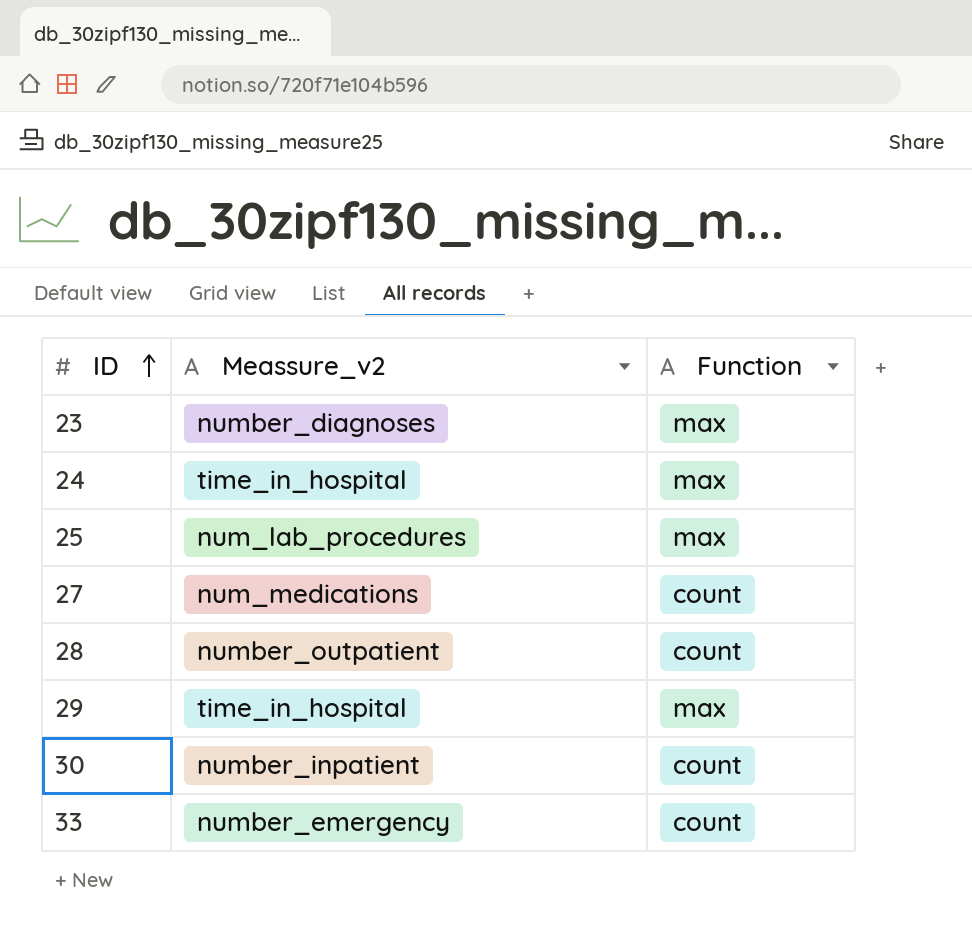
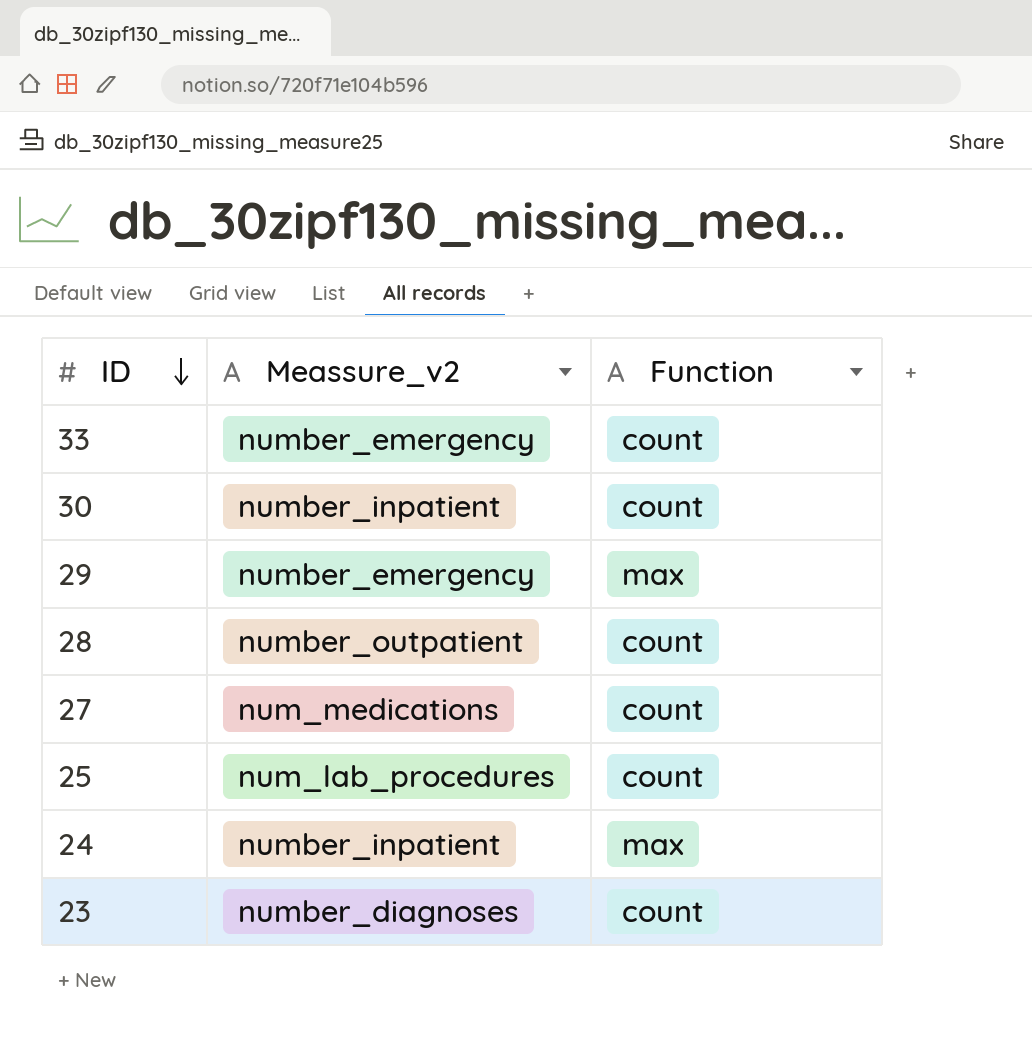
row order: ID ascending -> ID descending
29 | Meassure_v2: time_in_hospital -> number_emergency
25 | Function: max -> count
24 | Meassure_v2: time_in_hospital -> number_inpatient
23 | Function: max -> count

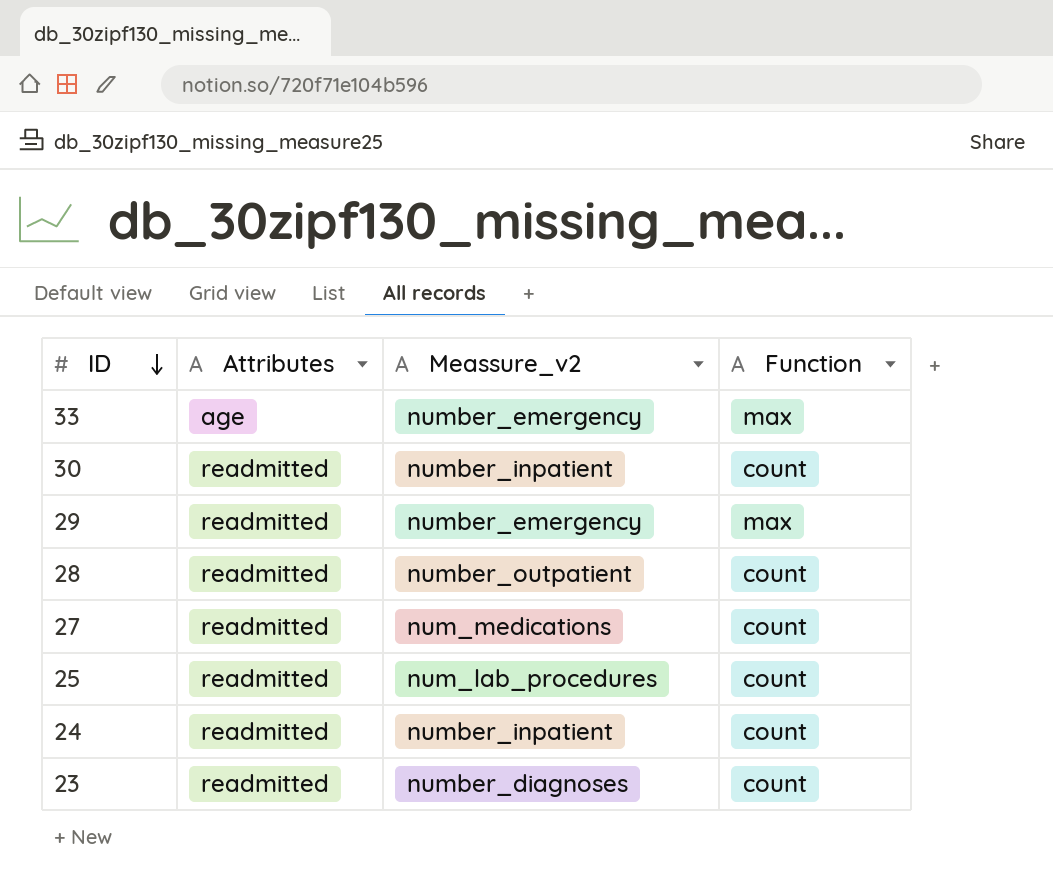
column Attributes | position: none -> 2
33 | Function: count -> max
24 | Function: max -> count

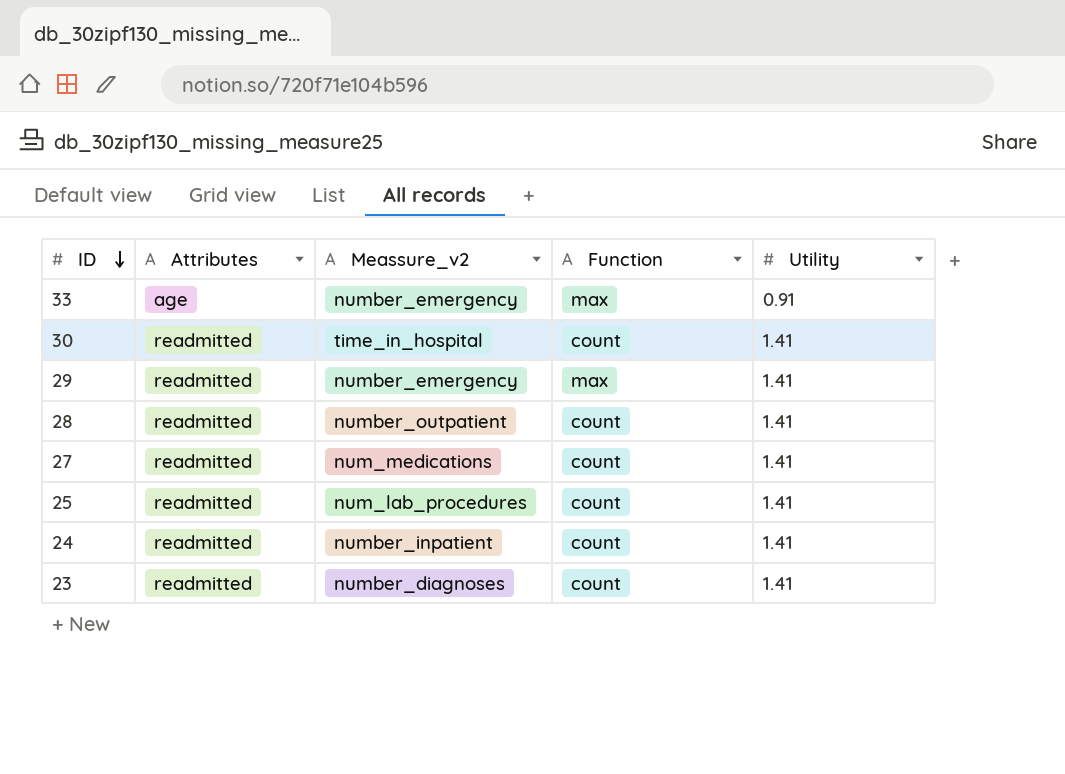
column Utility | position: none -> 5
30 | Meassure_v2: number_inpatient -> time_in_hospital

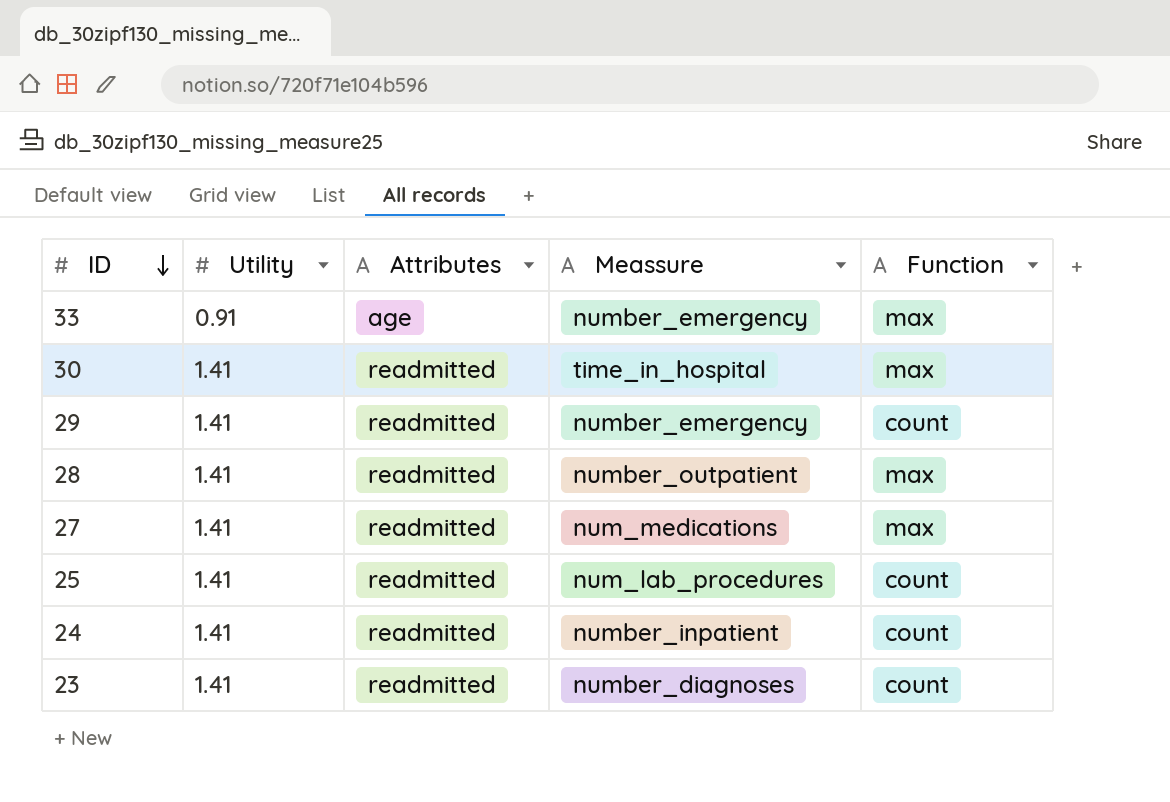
column Utility | position: 5 -> 2
column name: Meassure_v2 -> Meassure
30 | Function: count -> max
29 | Function: max -> count
28 | Function: count -> max
27 | Function: count -> max

